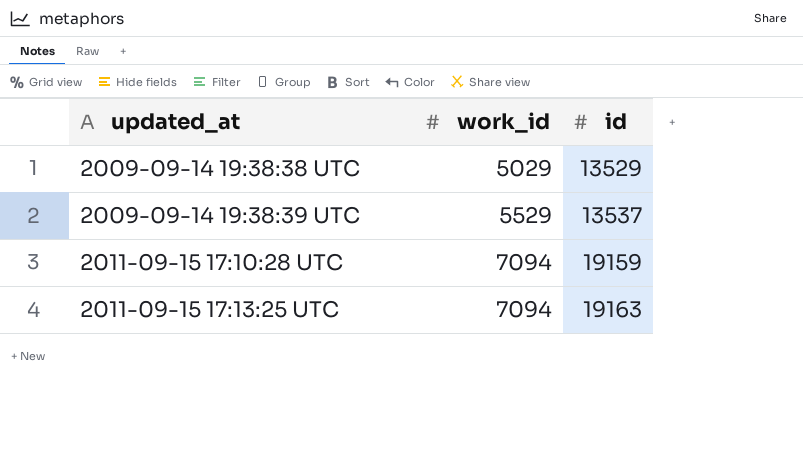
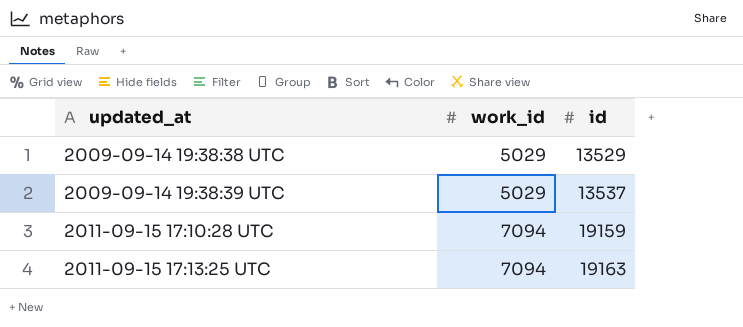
2009-09-14 19:38:39 UTC | work_id: 5529 -> 5029

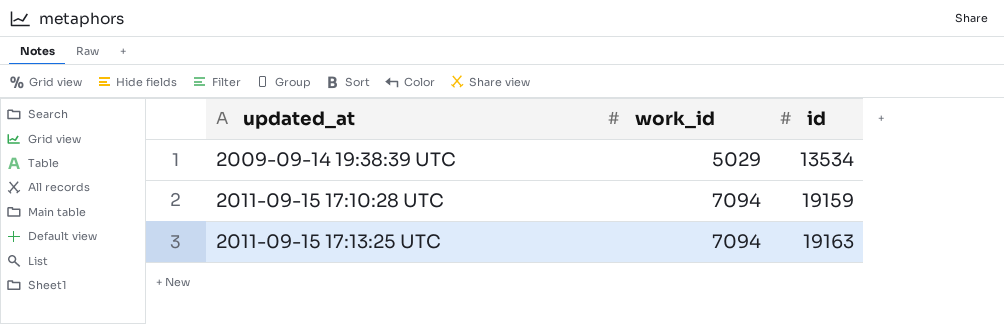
row 2009-09-14 19:38:38 UTC: 5029 | 13529 -> none
2009-09-14 19:38:39 UTC | id: 13537 -> 13534

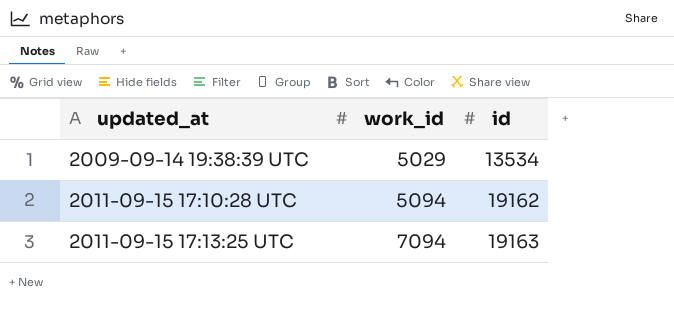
2011-09-15 17:10:28 UTC | work_id: 7094 -> 5094
2011-09-15 17:10:28 UTC | id: 19159 -> 19162

